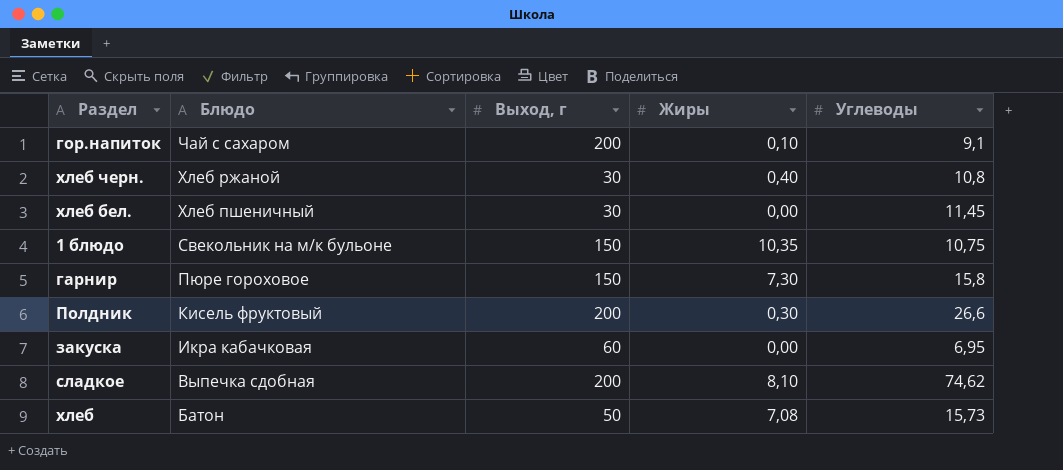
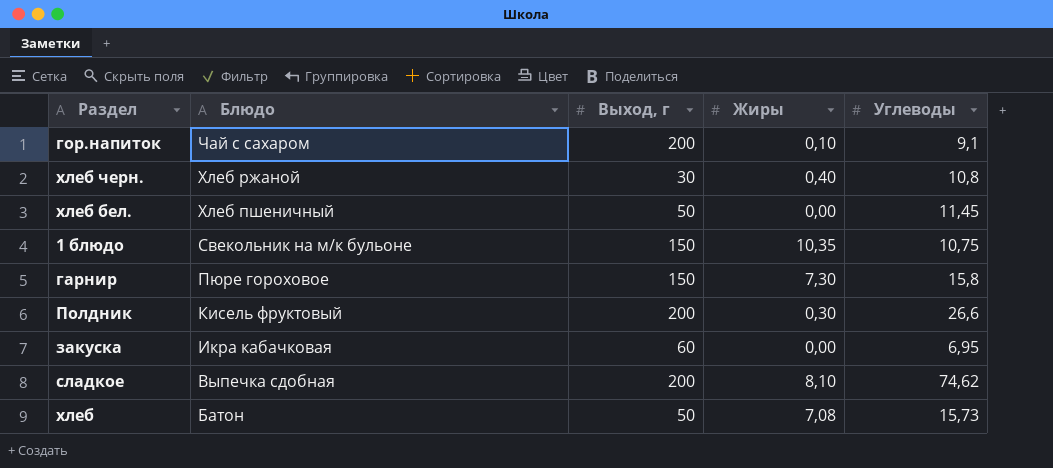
хлеб бел. | Выход, г: 30 -> 50

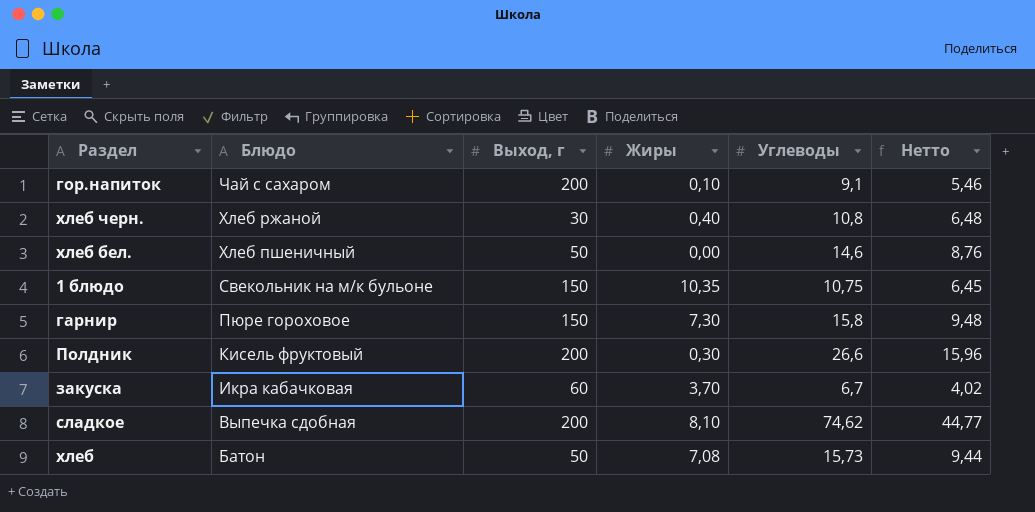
column Нетто | formula: none -> [Углеводы] * 0,6
хлеб бел. | Углеводы: 11,45 -> 14,6
закуска | Жиры: 0,00 -> 3,70
закуска | Углеводы: 6,95 -> 6,7

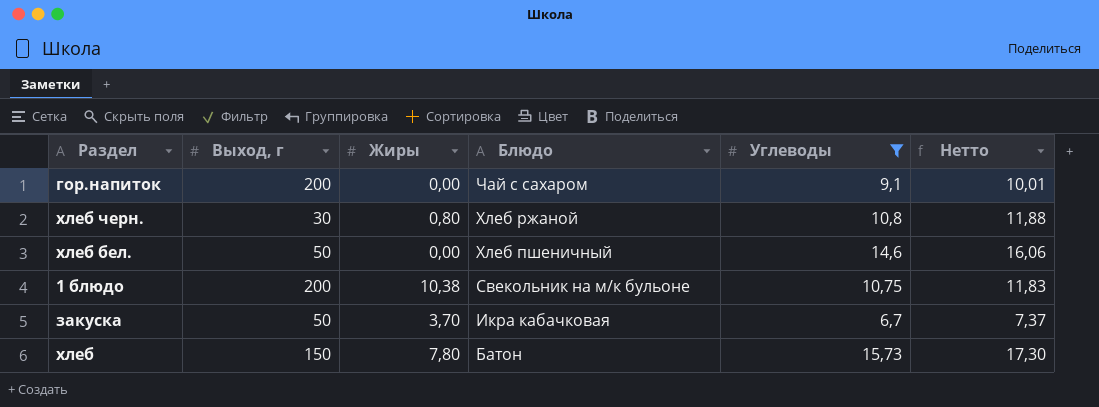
filter: none -> Углеводы <= 15,73
column Блюдо | position: 2 -> 4
column Нетто | formula: [Углеводы] * 0,6 -> [Углеводы] * 1,1
гор.напиток | Жиры: 0,10 -> 0,00
хлеб черн. | Жиры: 0,40 -> 0,80
1 блюдо | Выход, г: 150 -> 200
1 блюдо | Жиры: 10,35 -> 10,38
закуска | Выход, г: 60 -> 50
хлеб | Выход, г: 50 -> 150
хлеб | Жиры: 7,08 -> 7,80

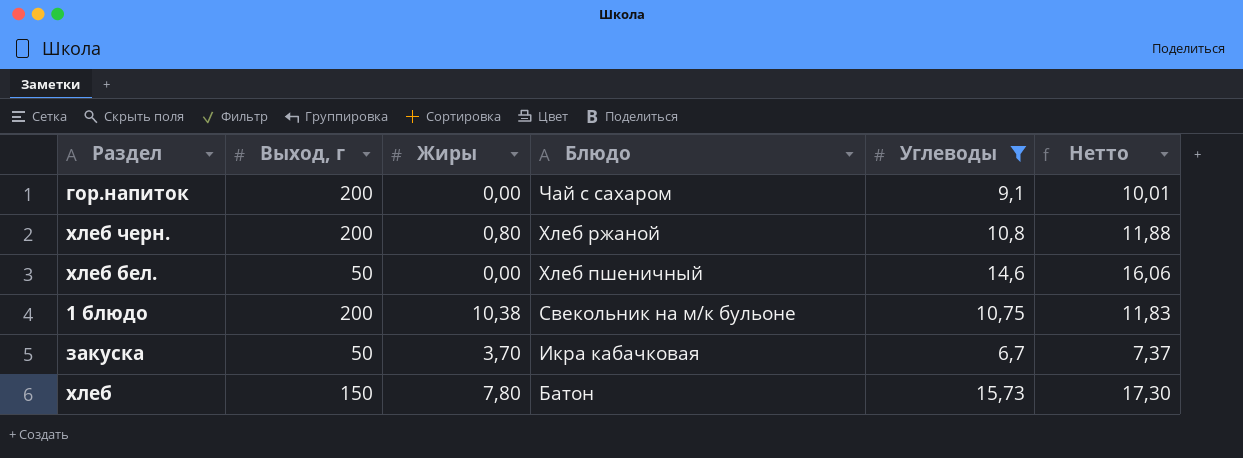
хлеб черн. | Выход, г: 30 -> 200

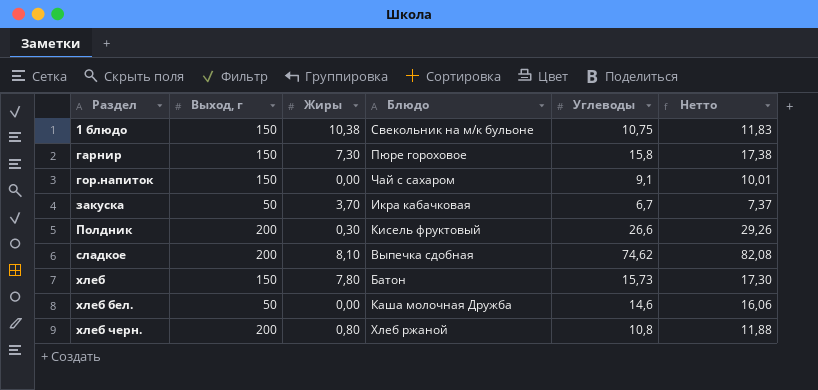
filter: Углеводы <= 15,73 -> none
row order: Блюдо descending -> Раздел ascending
1 блюдо | Выход, г: 200 -> 150
гор.напиток | Выход, г: 200 -> 150
хлеб бел. | Блюдо: Хлеб пшеничный -> Каша молочная Дружба

